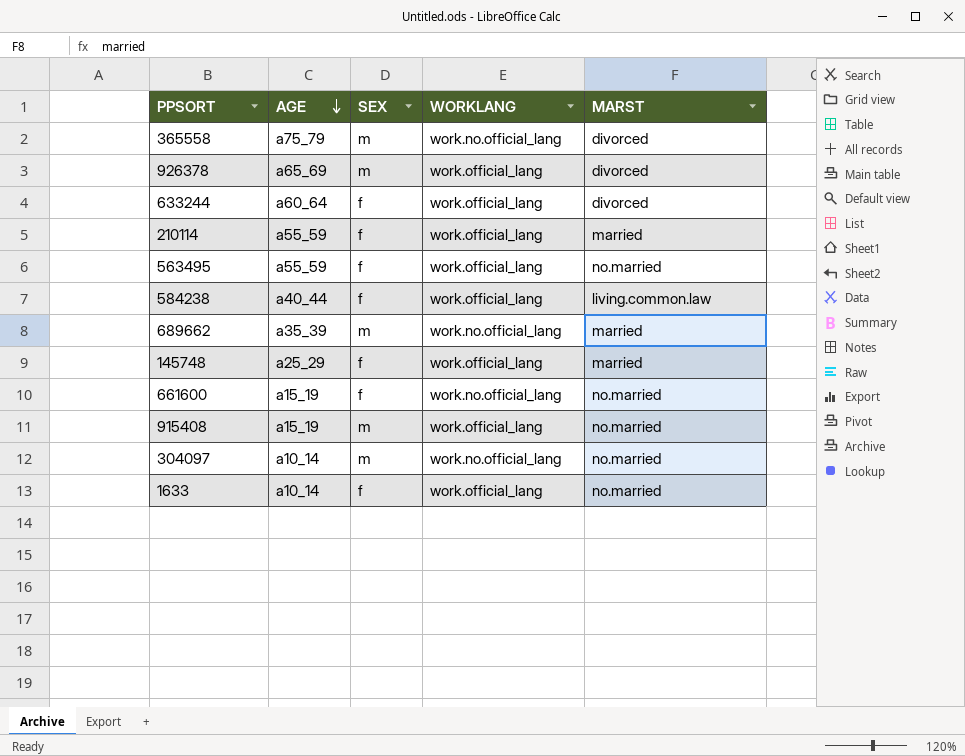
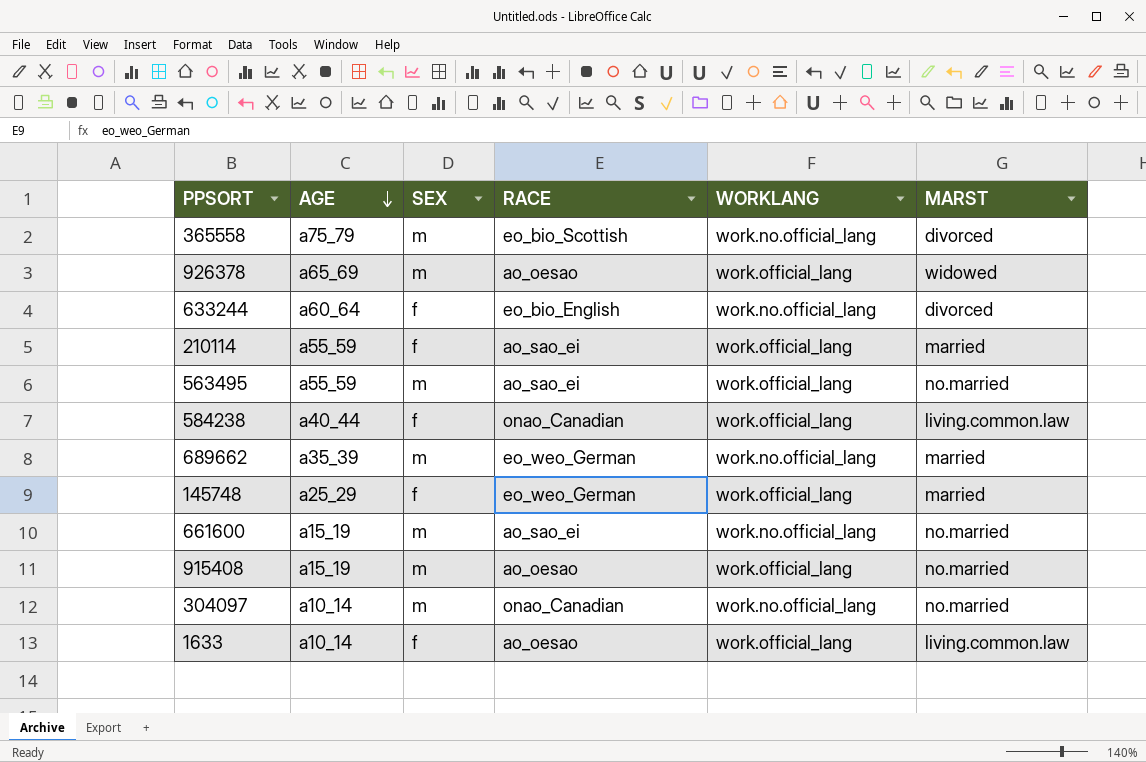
column RACE | position: none -> 4
926378 | MARST: divorced -> widowed
633244 | WORKLANG: work.official_lang -> work.no.official_lang
563495 | SEX: f -> m
661600 | SEX: f -> m
1633 | MARST: no.married -> living.common.law

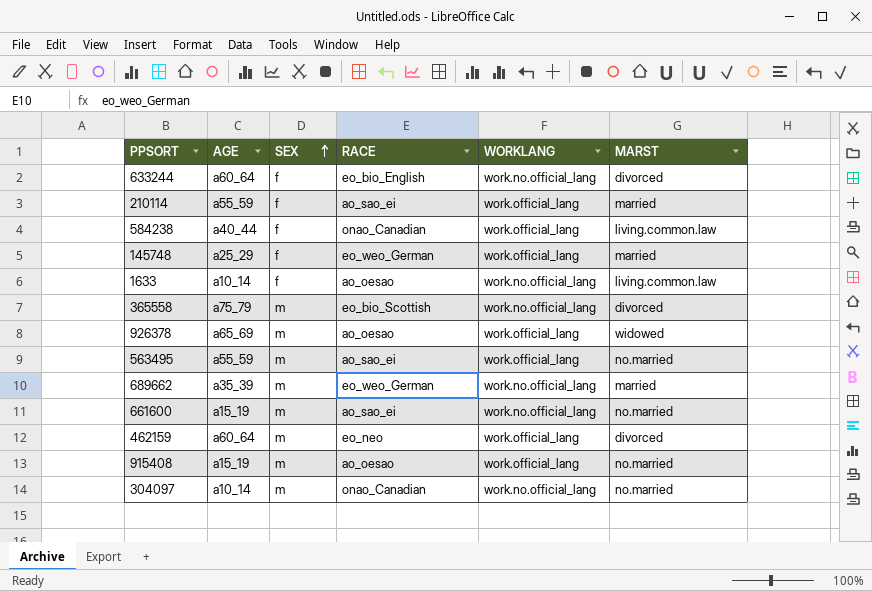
row order: AGE descending -> SEX ascending
1633 | WORKLANG: work.official_lang -> work.no.official_lang
row 462159: none -> a60_64 | m | eo_neo | work.official_lang | divorced

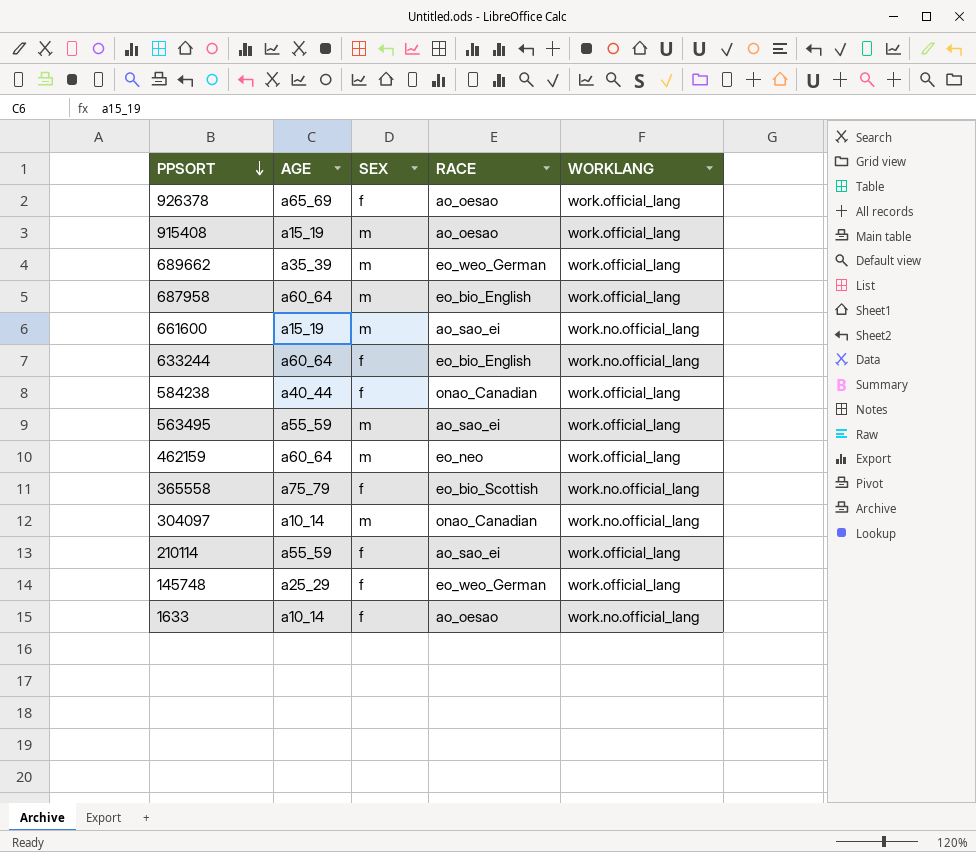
row order: SEX ascending -> PPSORT descending
column MARST | position: 6 -> none
926378 | SEX: m -> f
689662 | WORKLANG: work.no.official_lang -> work.official_lang
row 687958: none -> a60_64 | m | eo_bio_English | work.official_lang
365558 | SEX: m -> f

